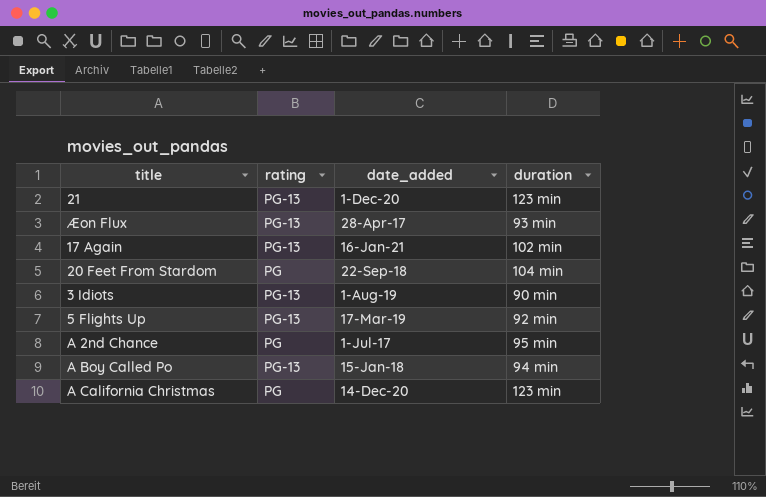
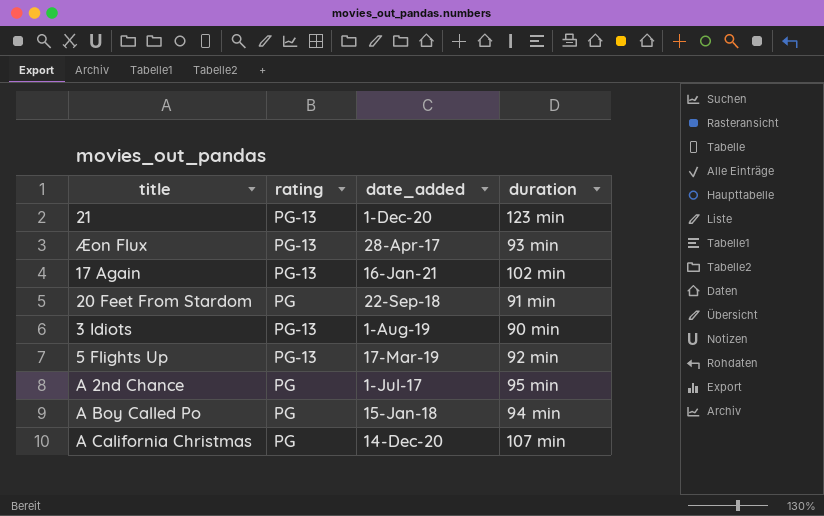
20 Feet From Stardom | duration: 104 min -> 91 min
A Boy Called Po | rating: PG-13 -> PG
A California Christmas | duration: 123 min -> 107 min

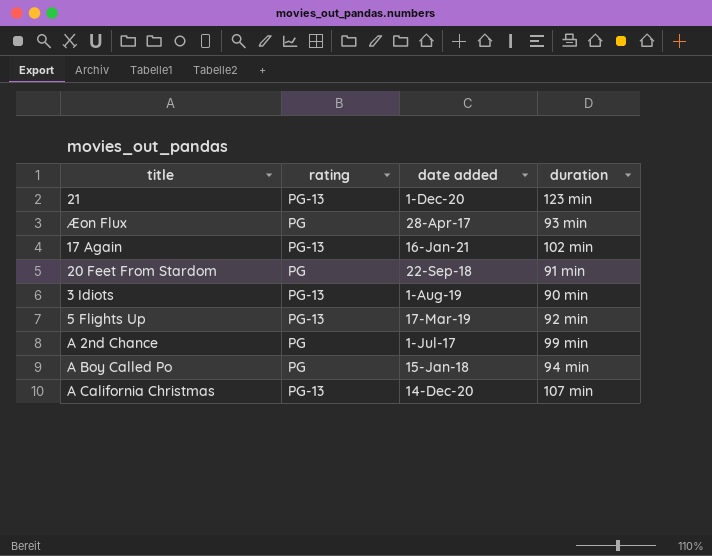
column name: date_added -> date added
Æon Flux | rating: PG-13 -> PG
A 2nd Chance | duration: 95 min -> 99 min
A California Christmas | rating: PG -> PG-13

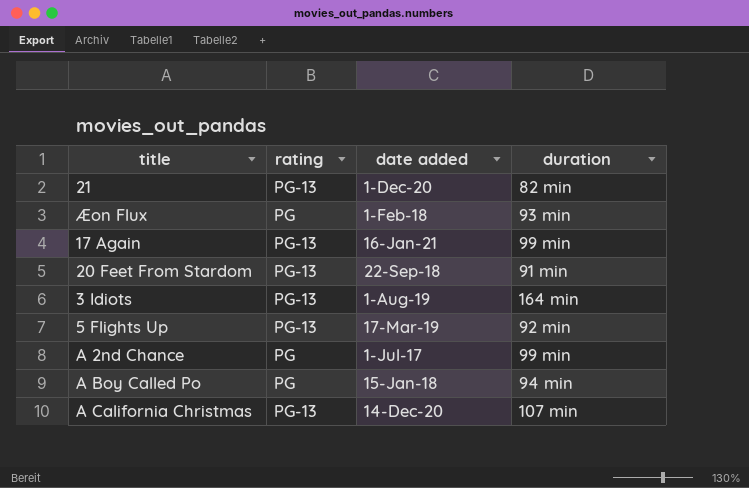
21 | duration: 123 min -> 82 min
Æon Flux | date added: 28-Apr-17 -> 1-Feb-18
17 Again | duration: 102 min -> 99 min
20 Feet From Stardom | rating: PG -> PG-13
3 Idiots | duration: 90 min -> 164 min

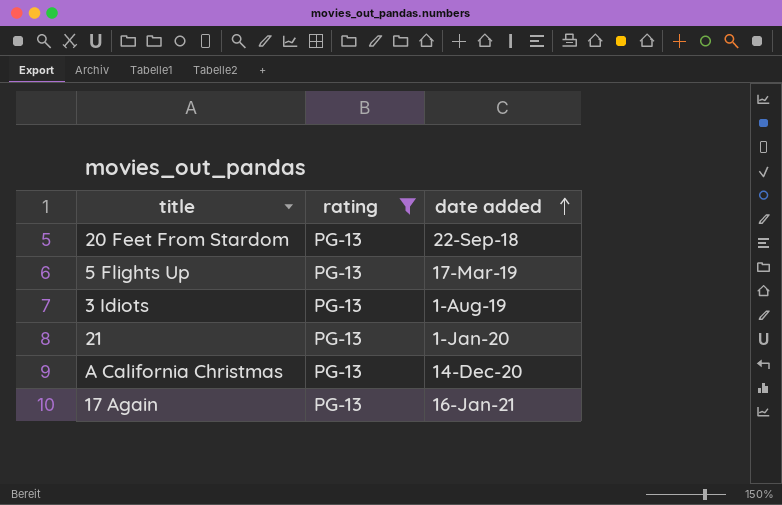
filter: none -> rating = PG-13
row order: none -> date added ascending
column duration | position: 4 -> none
21 | date added: 1-Dec-20 -> 1-Jan-20

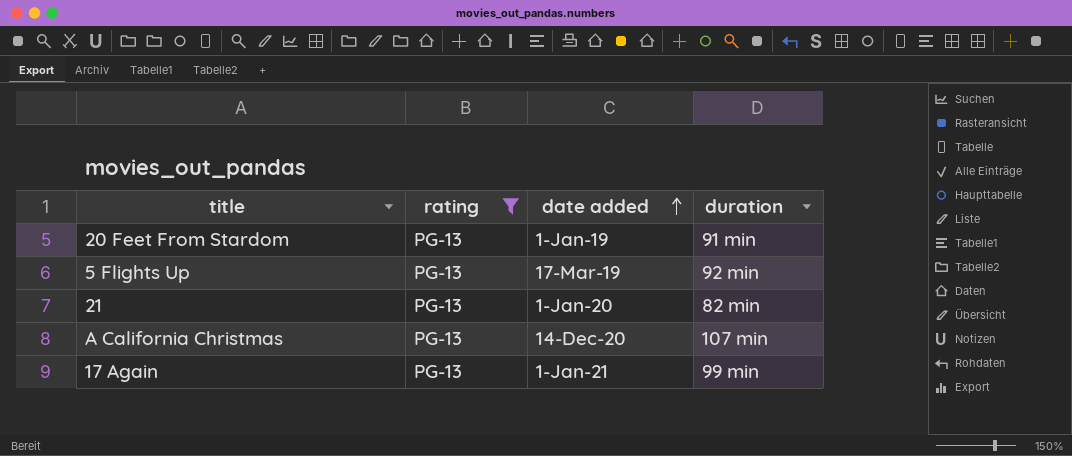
column duration | position: none -> 4
row 3 Idiots: PG-13 | 1-Aug-19 -> none
20 Feet From Stardom | date added: 22-Sep-18 -> 1-Jan-19
17 Again | date added: 16-Jan-21 -> 1-Jan-21

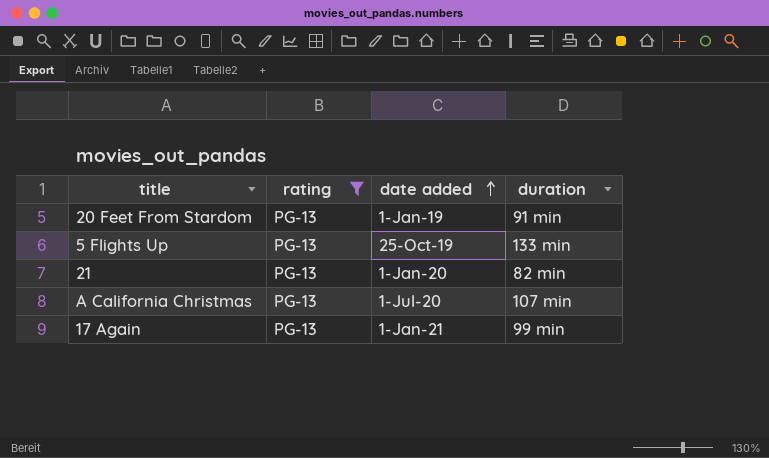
5 Flights Up | date added: 17-Mar-19 -> 25-Oct-19
5 Flights Up | duration: 92 min -> 133 min
A California Christmas | date added: 14-Dec-20 -> 1-Jul-20

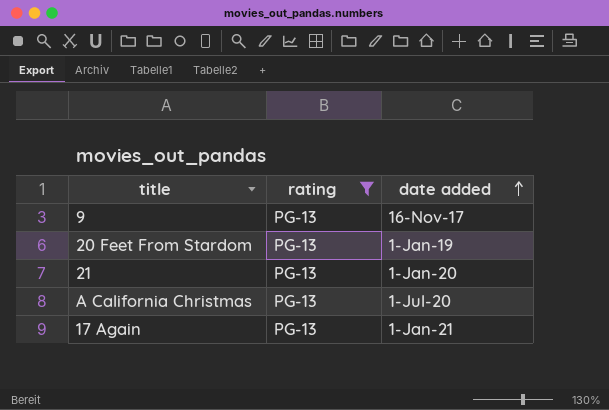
column duration | position: 4 -> none
row 5 Flights Up: PG-13 | 25-Oct-19 | 133 min -> none
row 9: none -> PG-13 | 16-Nov-17

